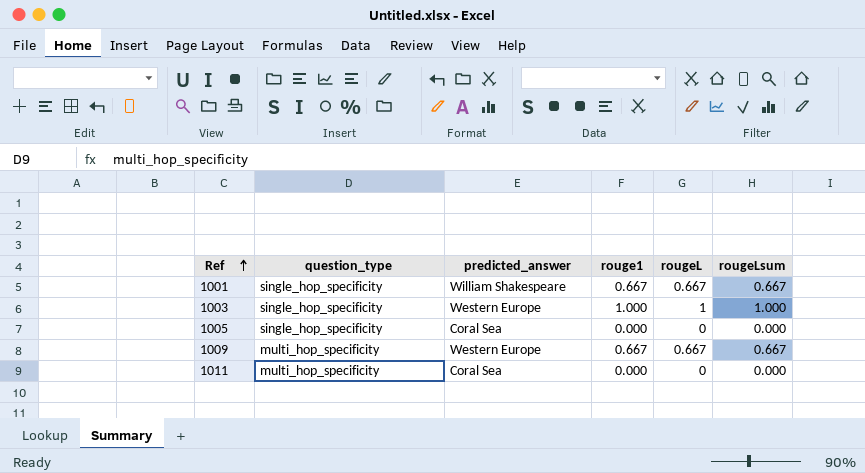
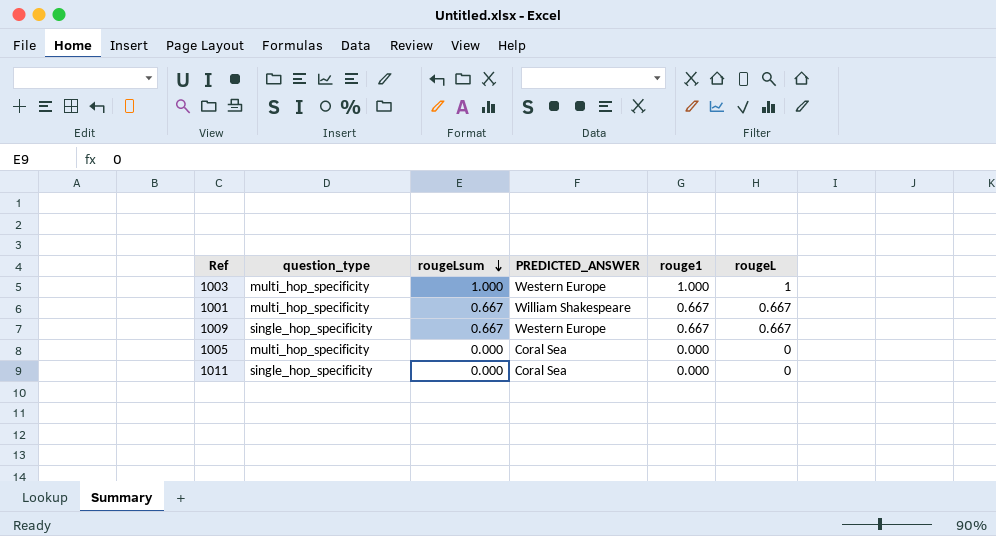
row order: Ref ascending -> rougeLsum descending
column rougeLsum | position: 6 -> 3
column name: predicted_answer -> PREDICTED_ANSWER
1003 | question_type: single_hop_specificity -> multi_hop_specificity
1001 | question_type: single_hop_specificity -> multi_hop_specificity
1009 | question_type: multi_hop_specificity -> single_hop_specificity
1005 | question_type: single_hop_specificity -> multi_hop_specificity
1011 | question_type: multi_hop_specificity -> single_hop_specificity

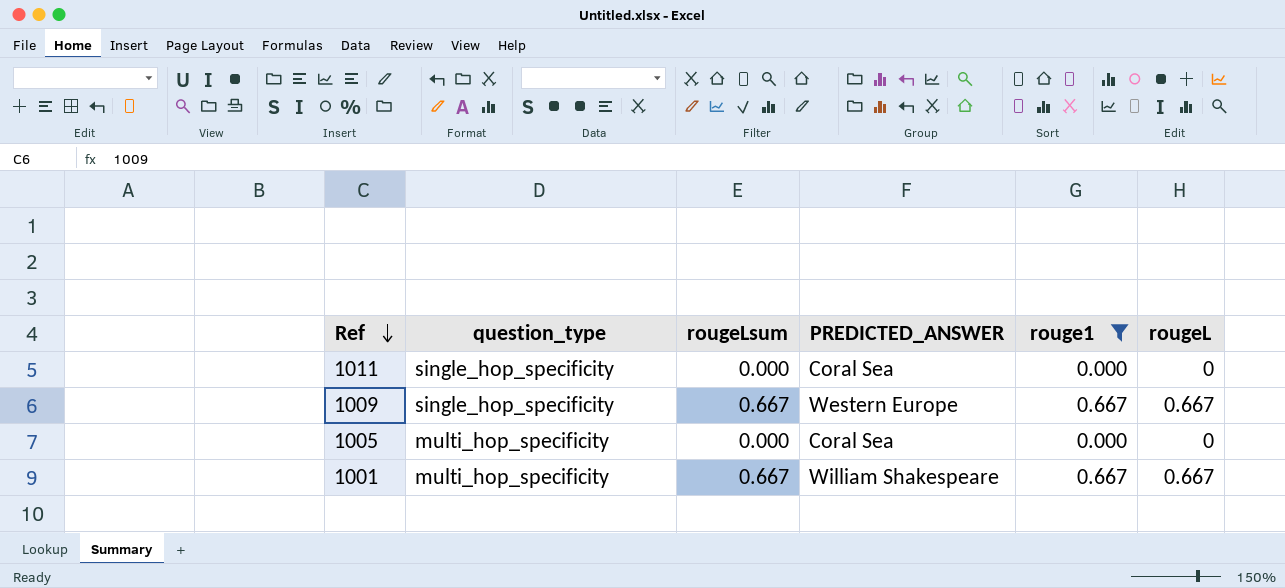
filter: none -> rouge1 != 1.000
row order: rougeLsum descending -> Ref descending

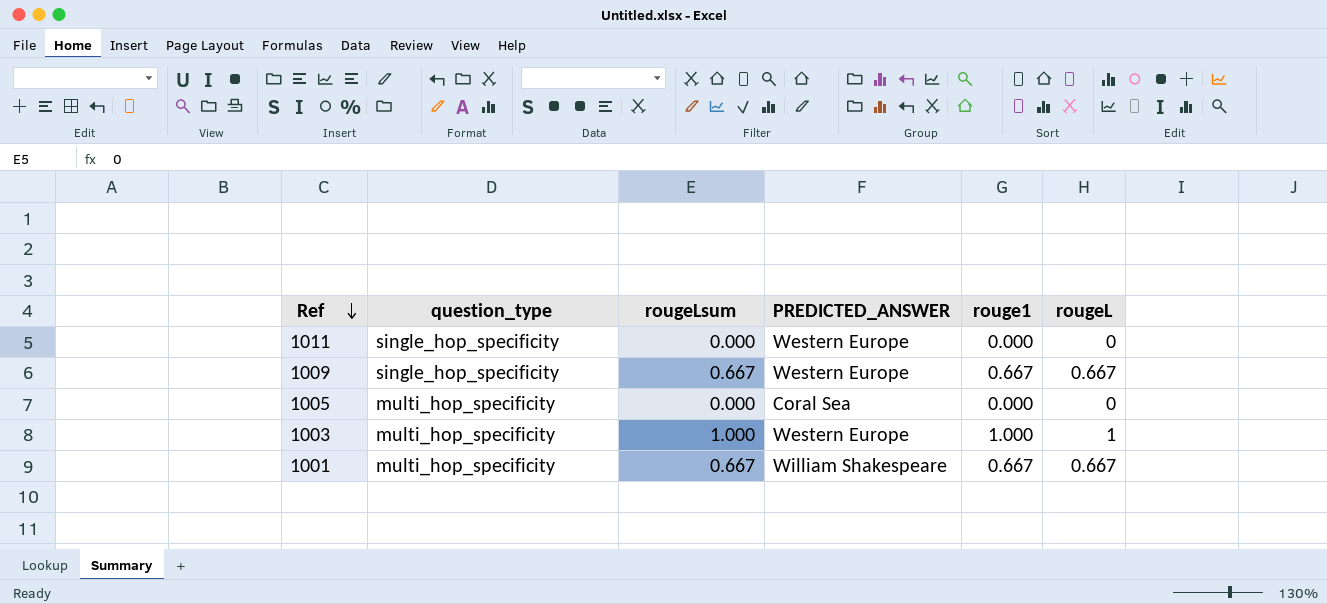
filter: rouge1 != 1.000 -> none
1011 | PREDICTED_ANSWER: Coral Sea -> Western Europe

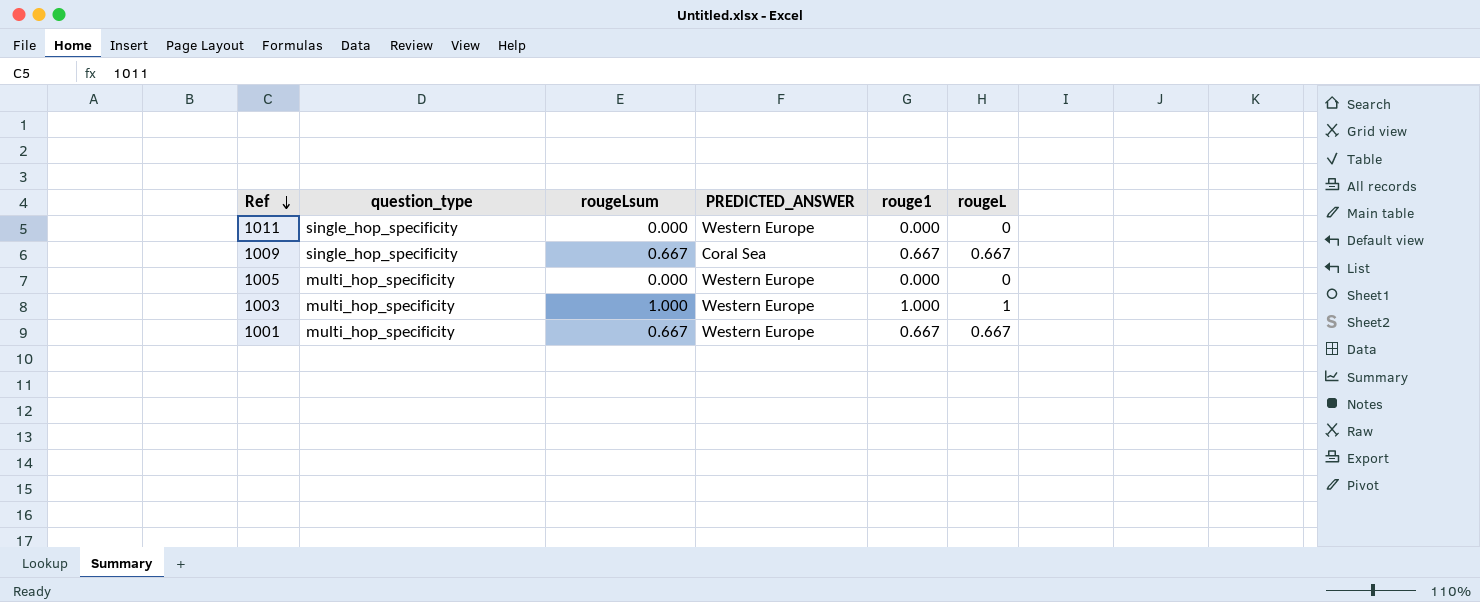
1009 | PREDICTED_ANSWER: Western Europe -> Coral Sea
1005 | PREDICTED_ANSWER: Coral Sea -> Western Europe
1001 | PREDICTED_ANSWER: William Shakespeare -> Western Europe

